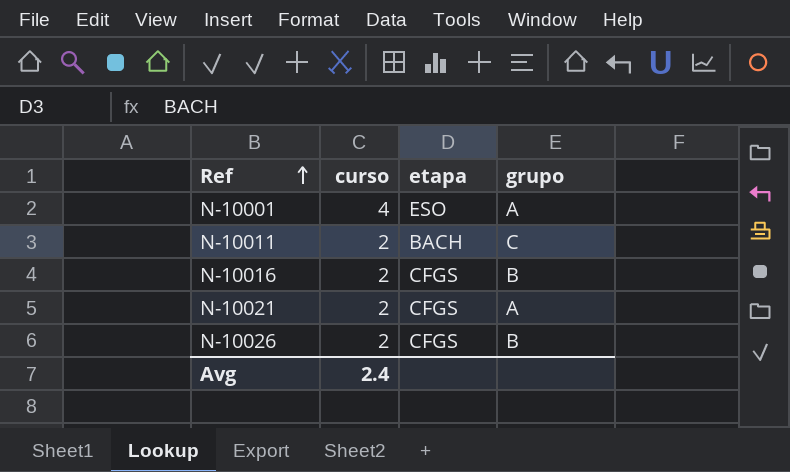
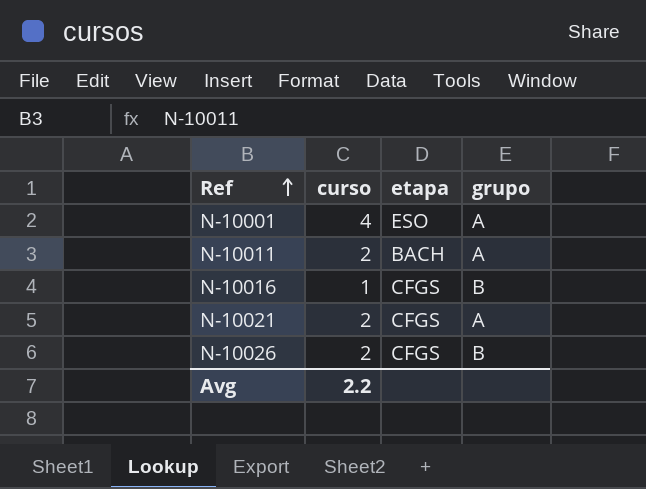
N-10011 | grupo: C -> A
N-10016 | curso: 2 -> 1
Avg | curso: 2.4 -> 2.2

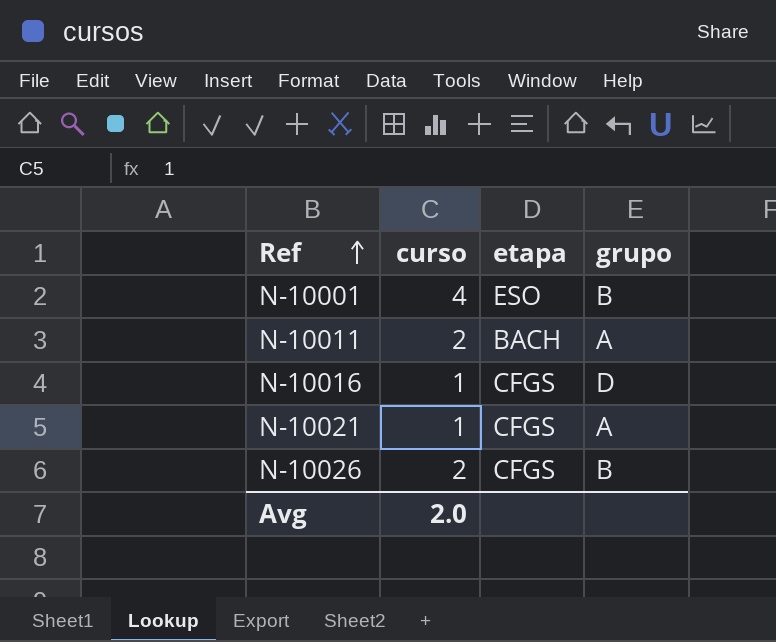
N-10001 | grupo: A -> B
N-10016 | grupo: B -> D
N-10021 | curso: 2 -> 1
Avg | curso: 2.2 -> 2.0

